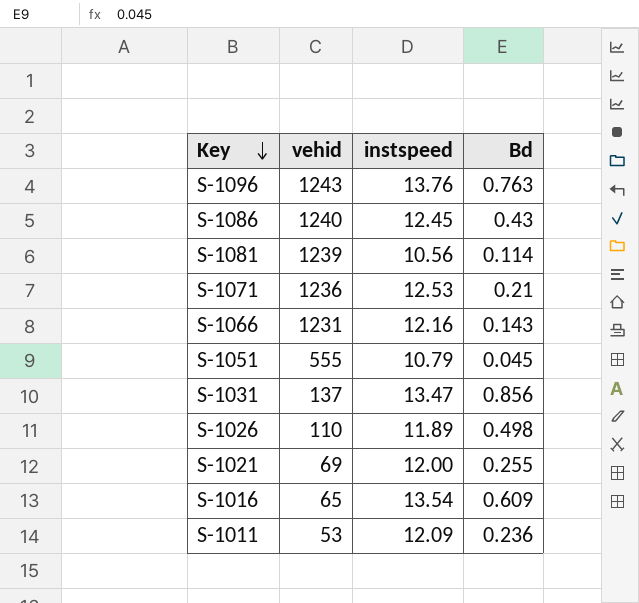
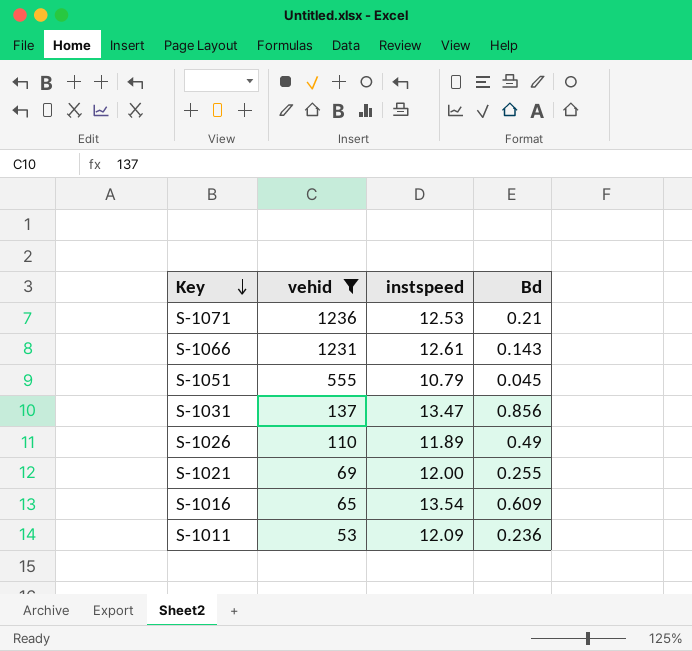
filter: none -> vehid <= 1236
S-1066 | instspeed: 12.16 -> 12.61
S-1026 | Bd: 0.498 -> 0.49

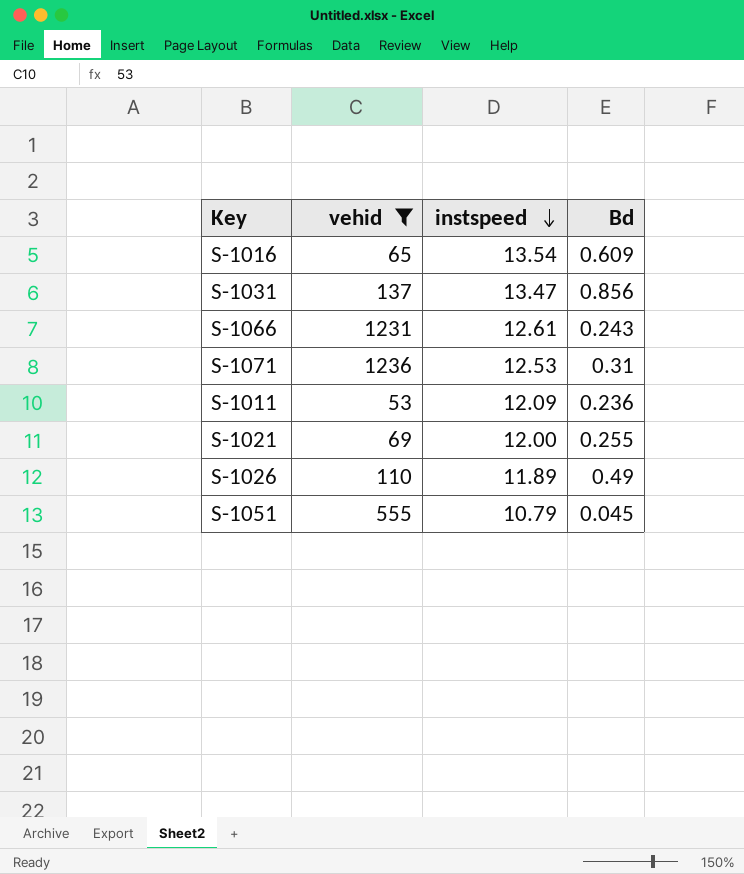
row order: Key descending -> instspeed descending
S-1066 | Bd: 0.143 -> 0.243
S-1071 | Bd: 0.21 -> 0.31

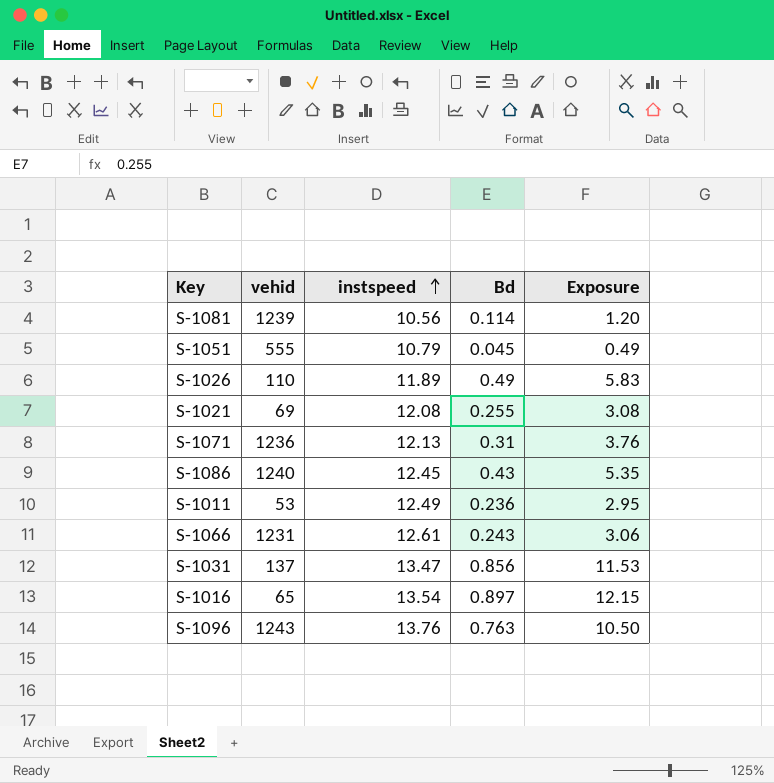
filter: vehid <= 1236 -> none
row order: instspeed descending -> instspeed ascending
column Exposure | formula: none -> [instspeed] * [Bd]
S-1021 | instspeed: 12.00 -> 12.08
S-1071 | instspeed: 12.53 -> 12.13
S-1011 | instspeed: 12.09 -> 12.49
S-1016 | Bd: 0.609 -> 0.897

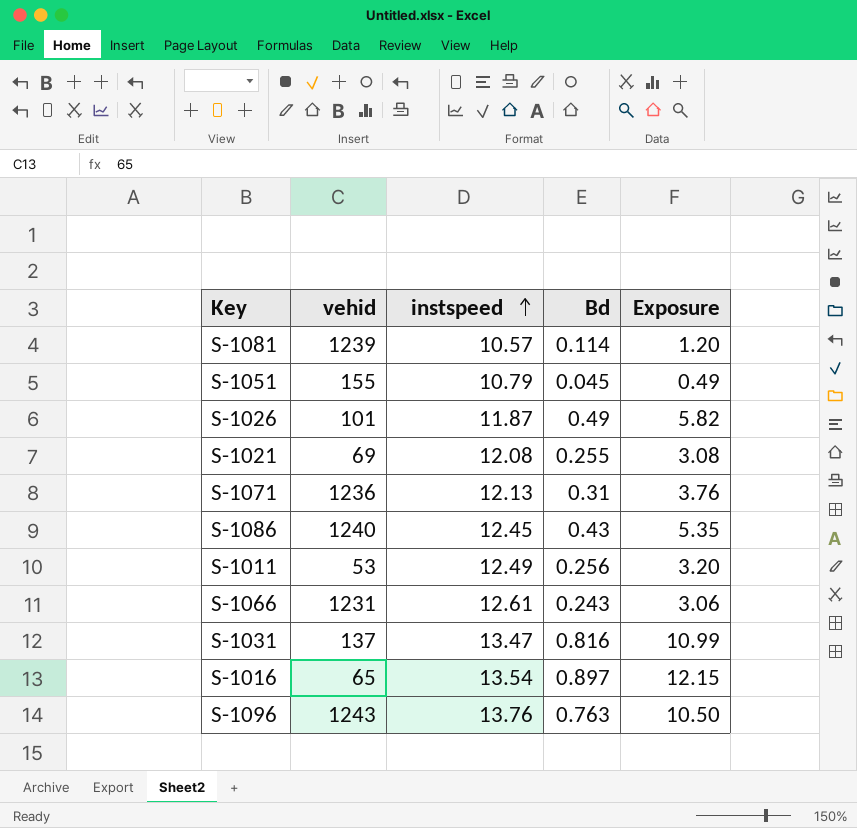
S-1081 | instspeed: 10.56 -> 10.57
S-1051 | vehid: 555 -> 155
S-1026 | vehid: 110 -> 101
S-1026 | instspeed: 11.89 -> 11.87
S-1026 | Exposure: 5.83 -> 5.82
S-1011 | Bd: 0.236 -> 0.256
S-1011 | Exposure: 2.95 -> 3.20
S-1031 | Bd: 0.856 -> 0.816
S-1031 | Exposure: 11.53 -> 10.99

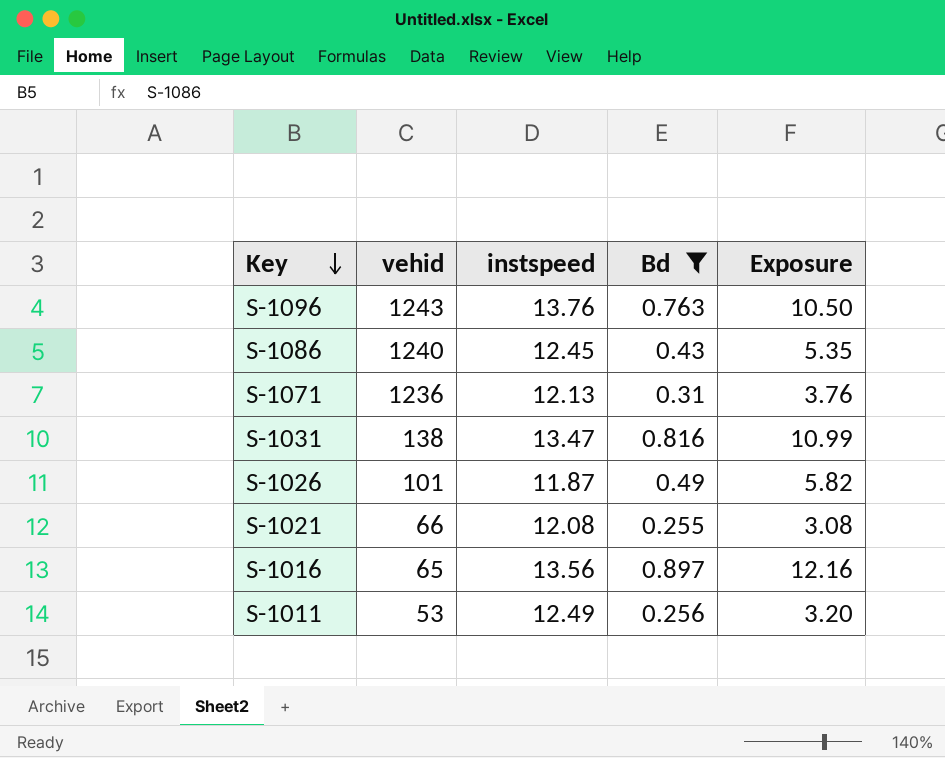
filter: none -> Bd >= 0.255
row order: instspeed ascending -> Key descending
S-1031 | vehid: 137 -> 138
S-1021 | vehid: 69 -> 66
S-1016 | instspeed: 13.54 -> 13.56
S-1016 | Exposure: 12.15 -> 12.16

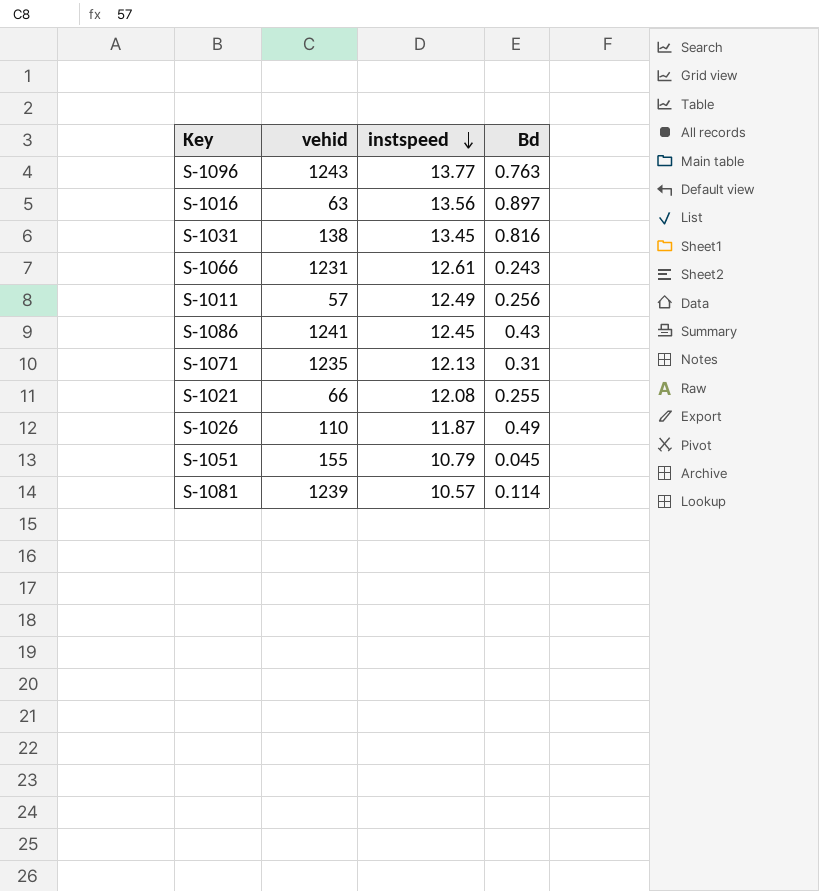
filter: Bd >= 0.255 -> none
row order: Key descending -> instspeed descending
column Exposure | formula: [instspeed] * [Bd] -> none
S-1096 | instspeed: 13.76 -> 13.77
S-1016 | vehid: 65 -> 63
S-1031 | instspeed: 13.47 -> 13.45
S-1011 | vehid: 53 -> 57
S-1086 | vehid: 1240 -> 1241
S-1071 | vehid: 1236 -> 1235
S-1026 | vehid: 101 -> 110

